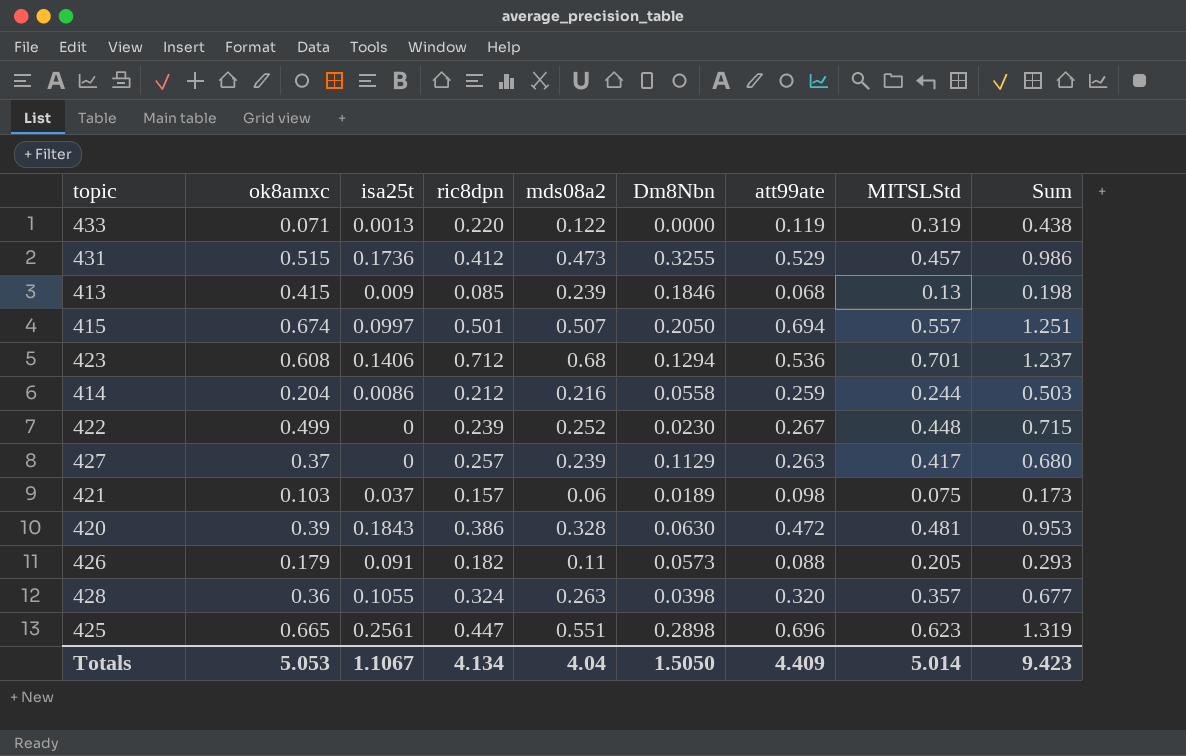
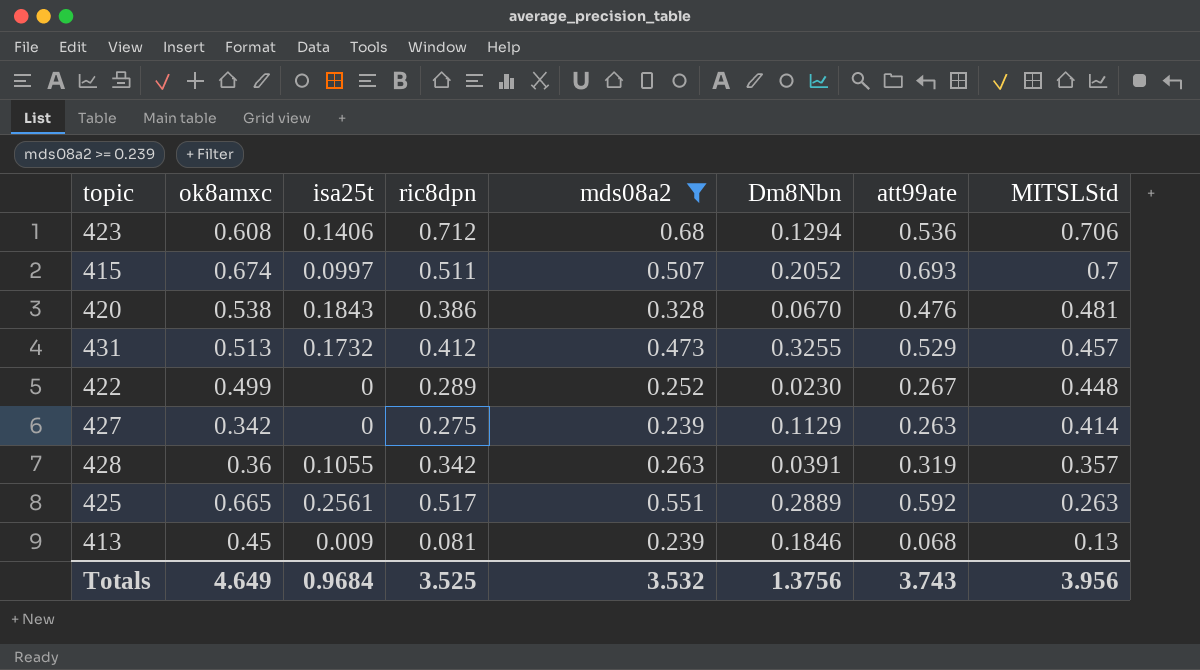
filter: none -> mds08a2 >= 0.239
row order: none -> MITSLStd descending
column Sum | formula: [att99ate] + [MITSLStd] -> none
423 | MITSLStd: 0.701 -> 0.706
415 | ric8dpn: 0.501 -> 0.511
415 | Dm8Nbn: 0.2050 -> 0.2052
415 | att99ate: 0.694 -> 0.693
415 | MITSLStd: 0.557 -> 0.7
420 | ok8amxc: 0.39 -> 0.538
420 | Dm8Nbn: 0.0630 -> 0.0670
420 | att99ate: 0.472 -> 0.476
431 | ok8amxc: 0.515 -> 0.513
431 | isa25t: 0.1736 -> 0.1732
422 | ric8dpn: 0.239 -> 0.289
427 | ok8amxc: 0.37 -> 0.342
427 | ric8dpn: 0.257 -> 0.275
427 | MITSLStd: 0.417 -> 0.414
428 | ric8dpn: 0.324 -> 0.342
428 | Dm8Nbn: 0.0398 -> 0.0391
428 | att99ate: 0.320 -> 0.319
425 | ric8dpn: 0.447 -> 0.517
425 | Dm8Nbn: 0.2898 -> 0.2889
425 | att99ate: 0.696 -> 0.592
425 | MITSLStd: 0.623 -> 0.263
413 | ok8amxc: 0.415 -> 0.45
413 | ric8dpn: 0.085 -> 0.081
Totals | ok8amxc: 5.053 -> 4.649
Totals | isa25t: 1.1067 -> 0.9684
Totals | ric8dpn: 4.134 -> 3.525
Totals | mds08a2: 4.04 -> 3.532
Totals | Dm8Nbn: 1.5050 -> 1.3756
Totals | att99ate: 4.409 -> 3.743
Totals | MITSLStd: 5.014 -> 3.956

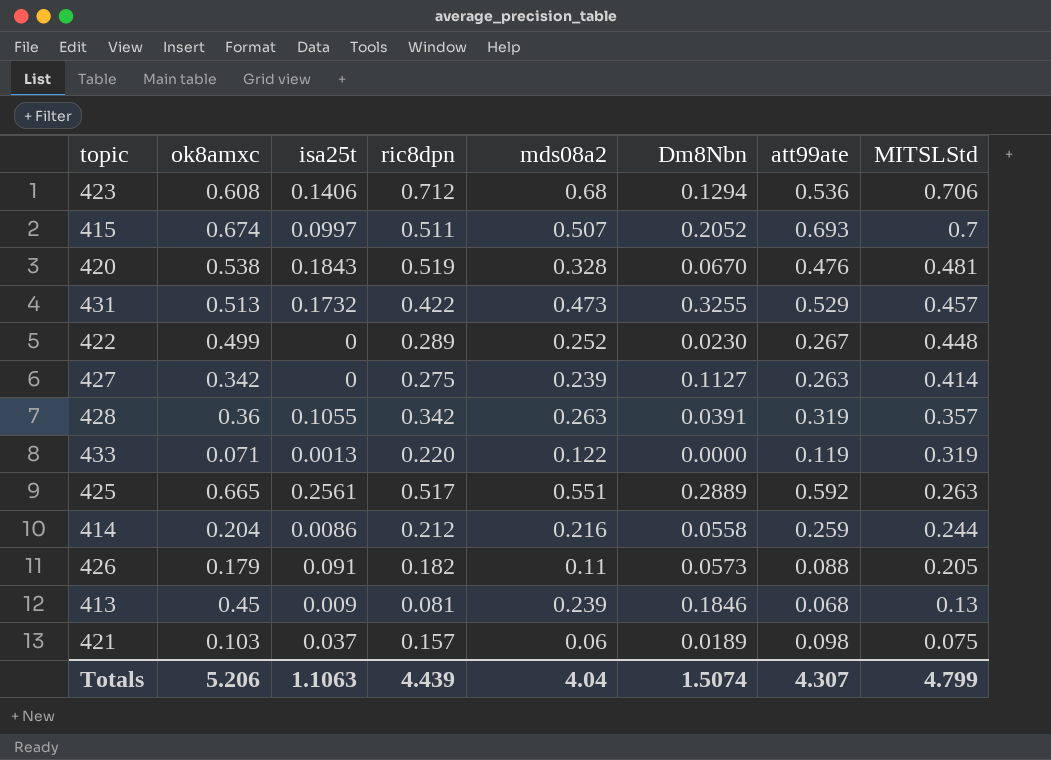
filter: mds08a2 >= 0.239 -> none
420 | ric8dpn: 0.386 -> 0.519
431 | ric8dpn: 0.412 -> 0.422
427 | Dm8Nbn: 0.1129 -> 0.1127
Totals | ok8amxc: 4.649 -> 5.206
Totals | isa25t: 0.9684 -> 1.1063
Totals | ric8dpn: 3.525 -> 4.439
Totals | mds08a2: 3.532 -> 4.04
Totals | Dm8Nbn: 1.3756 -> 1.5074
Totals | att99ate: 3.743 -> 4.307
Totals | MITSLStd: 3.956 -> 4.799

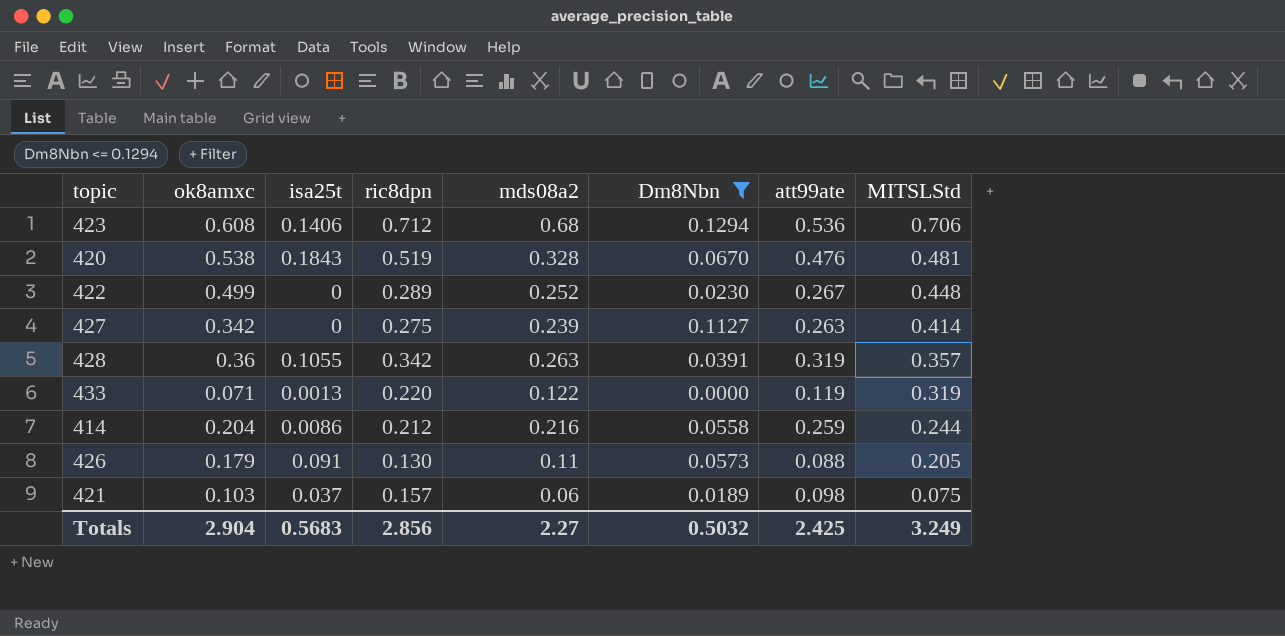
filter: none -> Dm8Nbn <= 0.1294
426 | ric8dpn: 0.182 -> 0.130
Totals | ok8amxc: 5.206 -> 2.904
Totals | isa25t: 1.1063 -> 0.5683
Totals | ric8dpn: 4.439 -> 2.856
Totals | mds08a2: 4.04 -> 2.27
Totals | Dm8Nbn: 1.5074 -> 0.5032
Totals | att99ate: 4.307 -> 2.425
Totals | MITSLStd: 4.799 -> 3.249

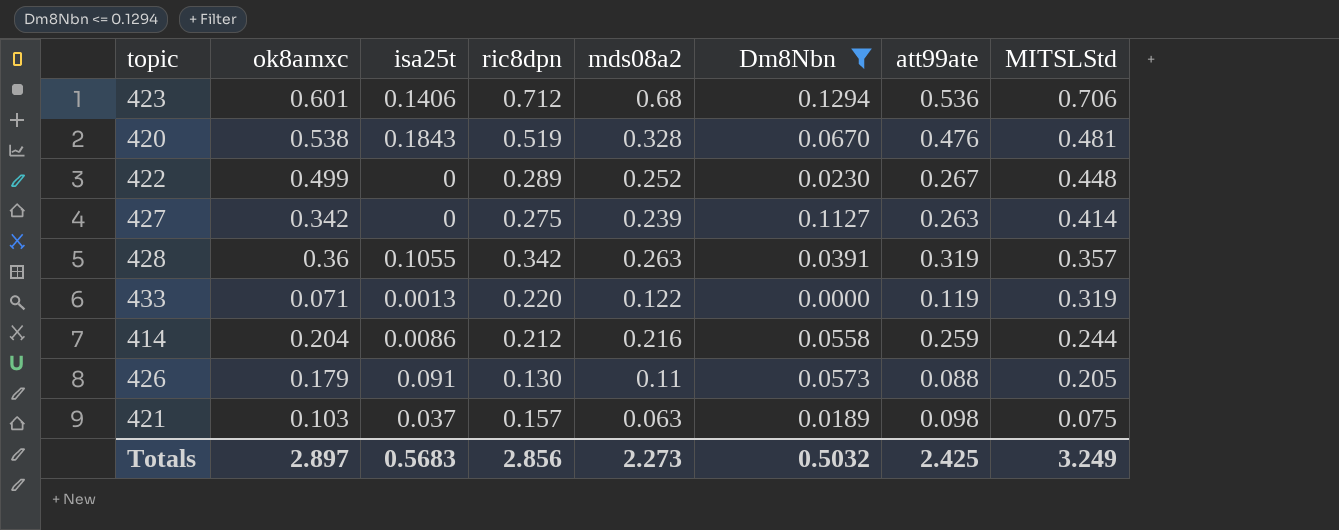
423 | ok8amxc: 0.608 -> 0.601
421 | mds08a2: 0.06 -> 0.063
Totals | ok8amxc: 2.904 -> 2.897
Totals | mds08a2: 2.27 -> 2.273

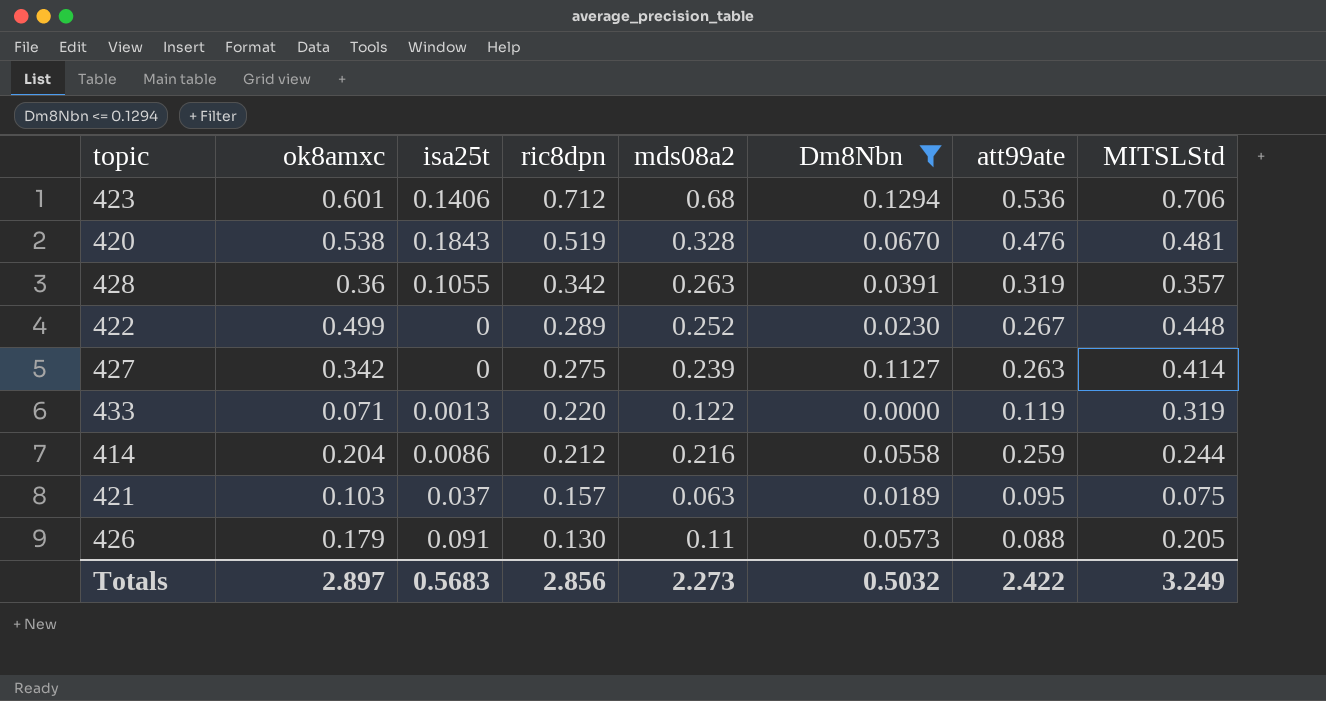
row order: MITSLStd descending -> ric8dpn descending
421 | att99ate: 0.098 -> 0.095
Totals | att99ate: 2.425 -> 2.422

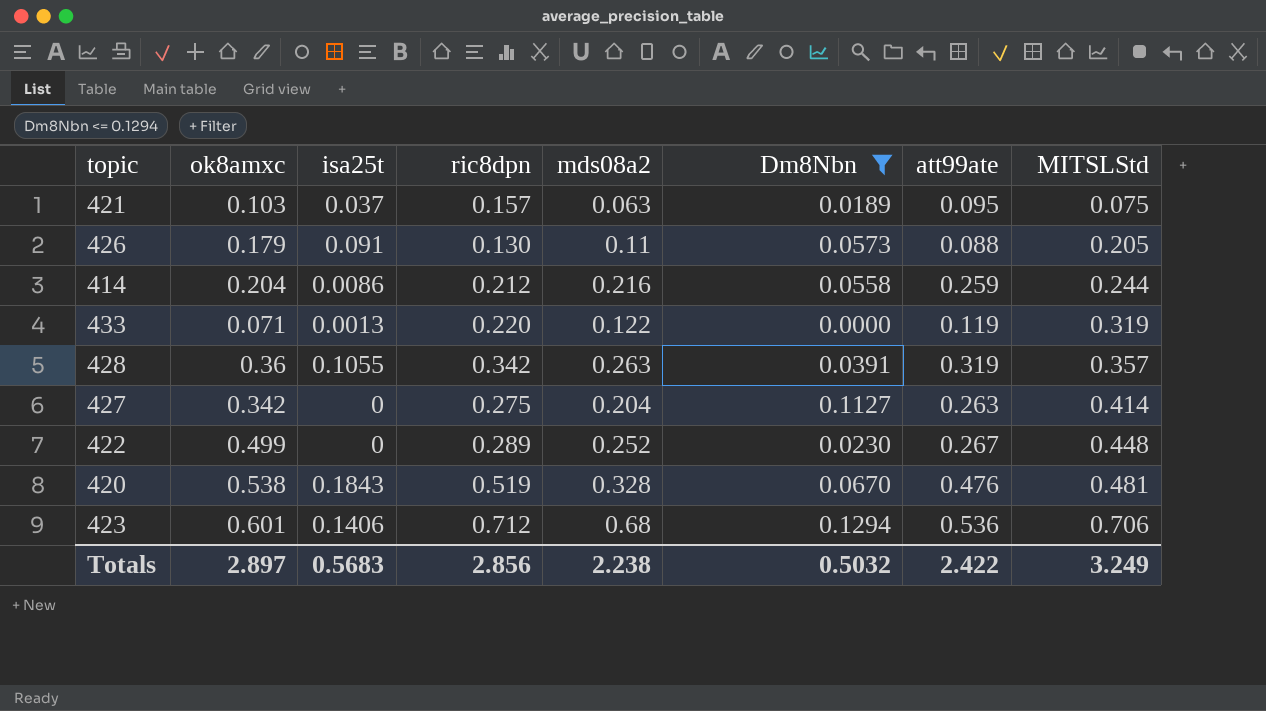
row order: ric8dpn descending -> MITSLStd ascending
427 | mds08a2: 0.239 -> 0.204
Totals | mds08a2: 2.273 -> 2.238

